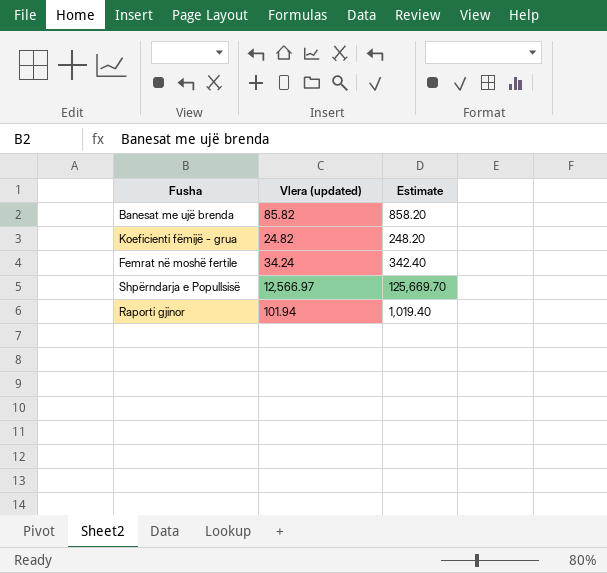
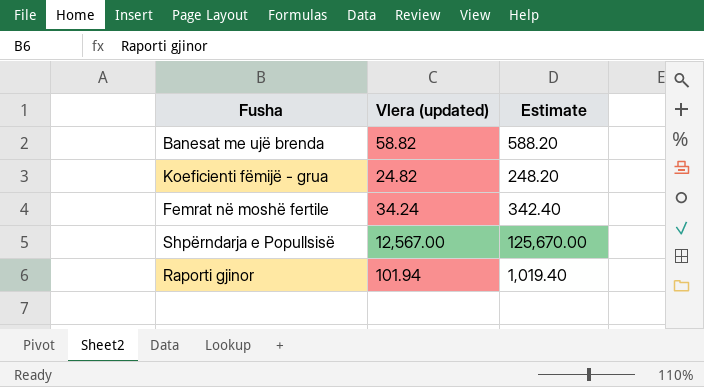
Banesat me ujë brenda | Vlera (updated): 85.82 -> 58.82
Banesat me ujë brenda | Estimate: 858.20 -> 588.20
Shpërndarja e Popullsisë | Vlera (updated): 12,566.97 -> 12,567.00
Shpërndarja e Popullsisë | Estimate: 125,669.70 -> 125,670.00

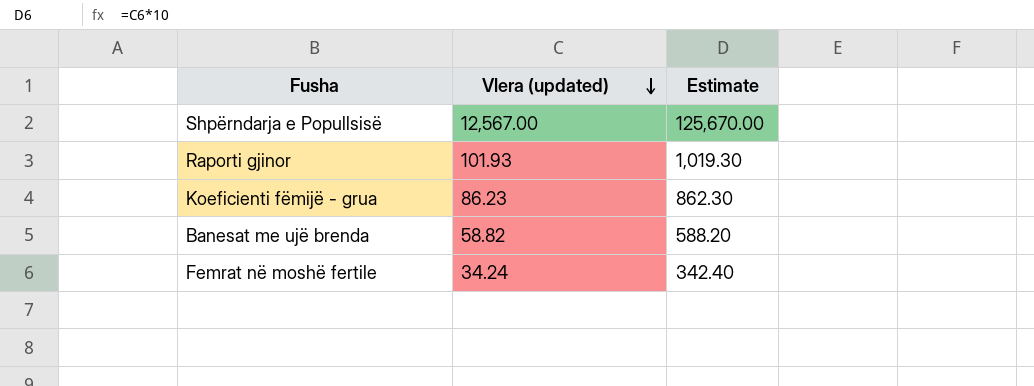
row order: none -> Vlera (updated) descending
Raporti gjinor | Vlera (updated): 101.94 -> 101.93
Raporti gjinor | Estimate: 1,019.40 -> 1,019.30
Koeficienti fëmijë - grua | Vlera (updated): 24.82 -> 86.23
Koeficienti fëmijë - grua | Estimate: 248.20 -> 862.30

